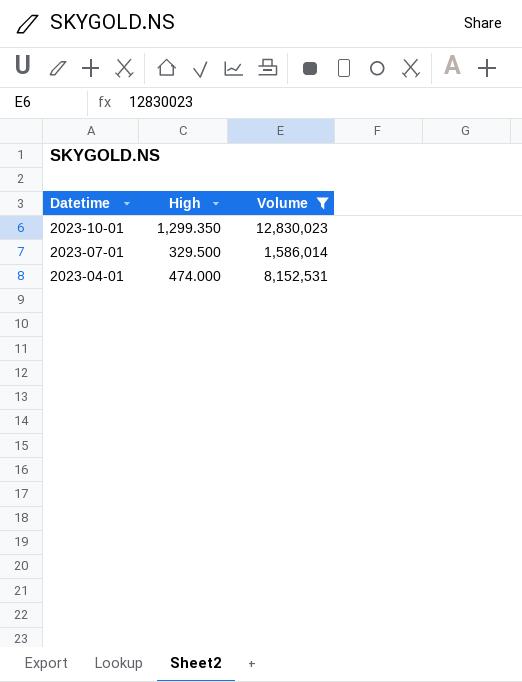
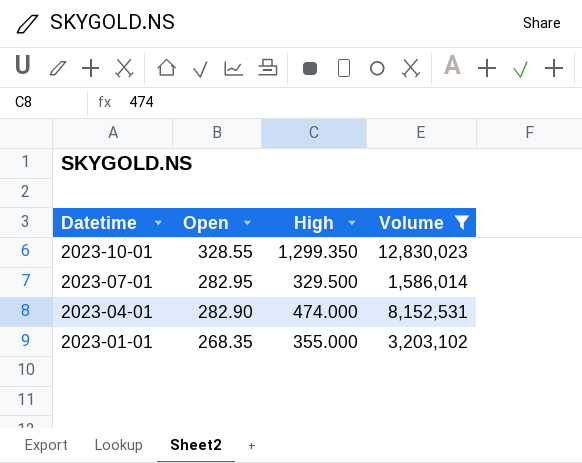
column Open | position: none -> 2
row 2023-01-01: none -> 268.35 | 355.000 | 3,203,102

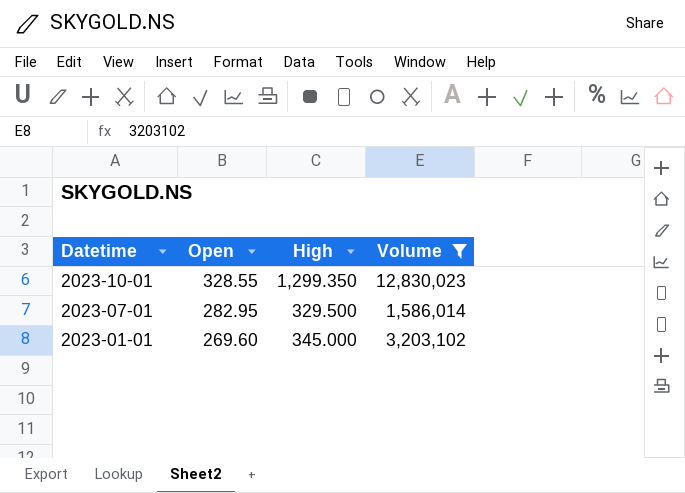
row 2023-04-01: 282.90 | 474.000 | 8,152,531 -> none
2023-01-01 | Open: 268.35 -> 269.60
2023-01-01 | High: 355.000 -> 345.000

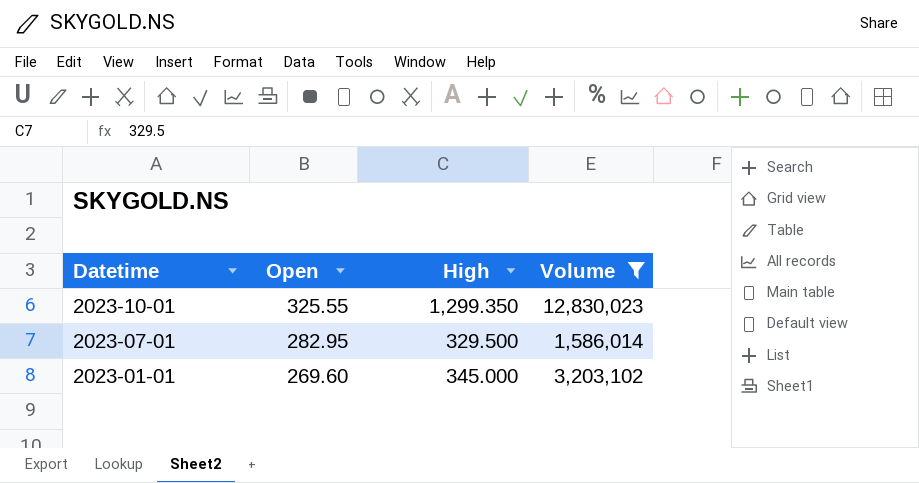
2023-10-01 | Open: 328.55 -> 325.55

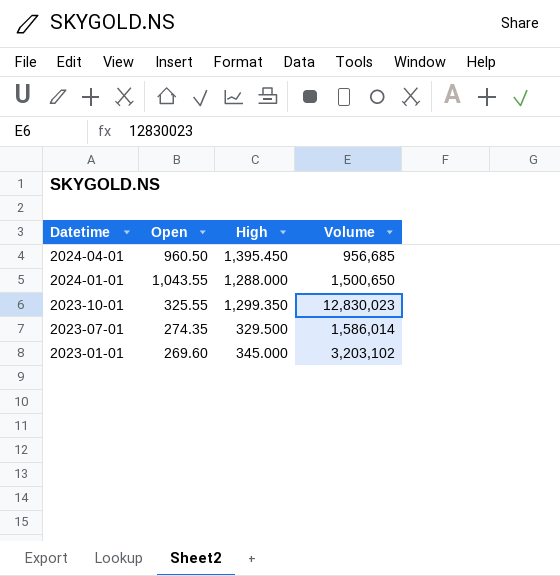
filter: Volume >= 1,586,014 -> none
2023-07-01 | Open: 282.95 -> 274.35

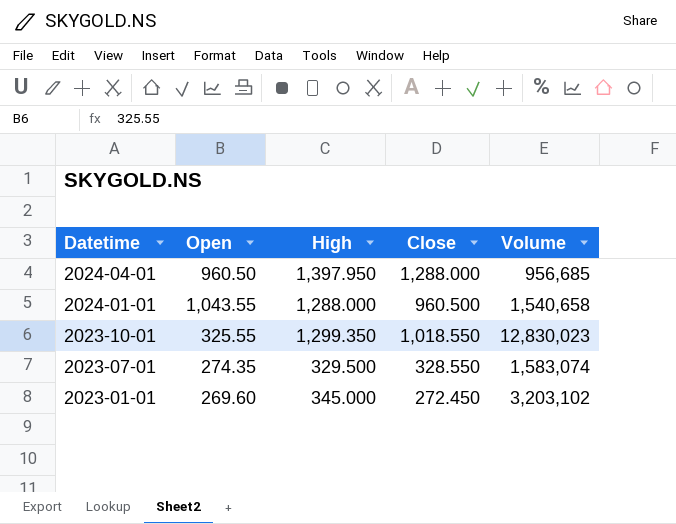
column Close | position: none -> 4
2024-04-01 | High: 1,395.450 -> 1,397.950
2024-01-01 | Volume: 1,500,650 -> 1,540,658
2023-07-01 | Volume: 1,586,014 -> 1,583,074

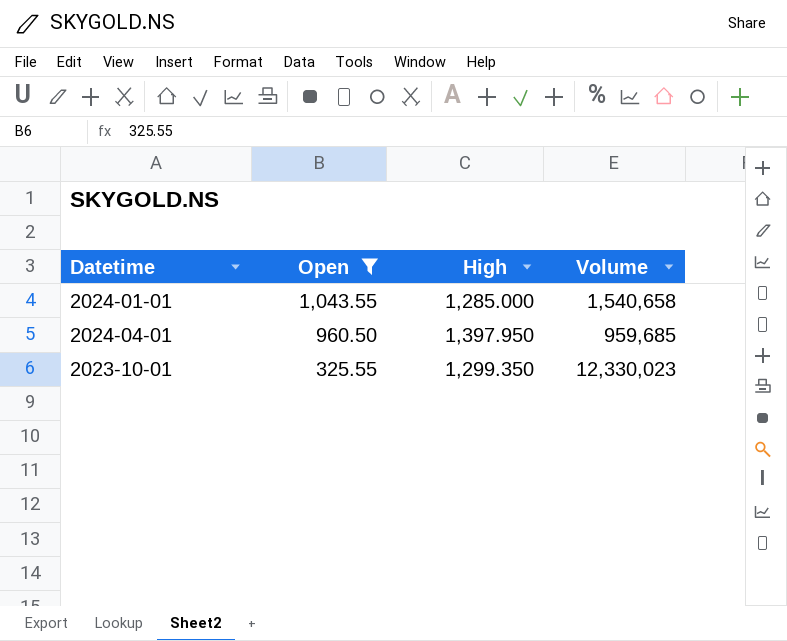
filter: none -> Open >= 325.55
row order: Datetime descending -> Open descending
column Close | position: 4 -> none
2024-01-01 | High: 1,288.000 -> 1,285.000
2024-04-01 | Volume: 956,685 -> 959,685
2023-10-01 | Volume: 12,830,023 -> 12,330,023

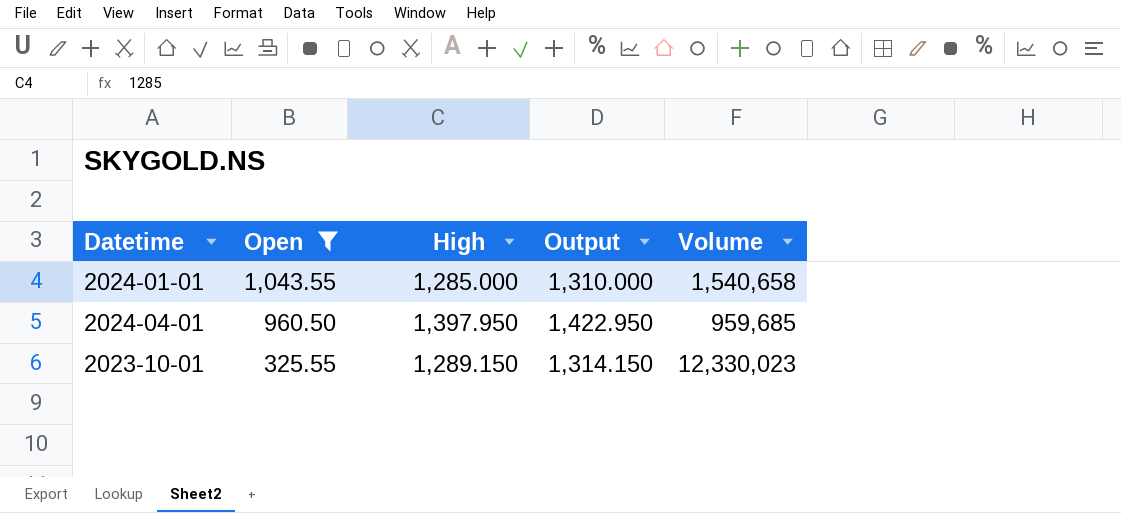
column Output | formula: none -> [High] + 25
2023-10-01 | High: 1,299.350 -> 1,289.150

